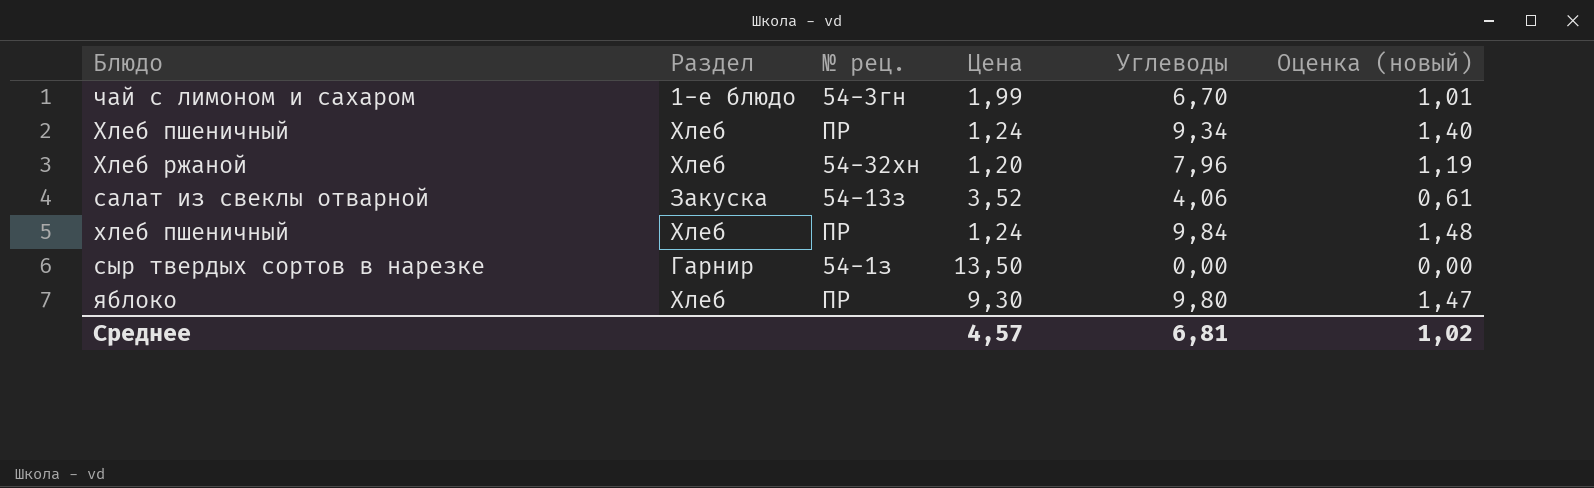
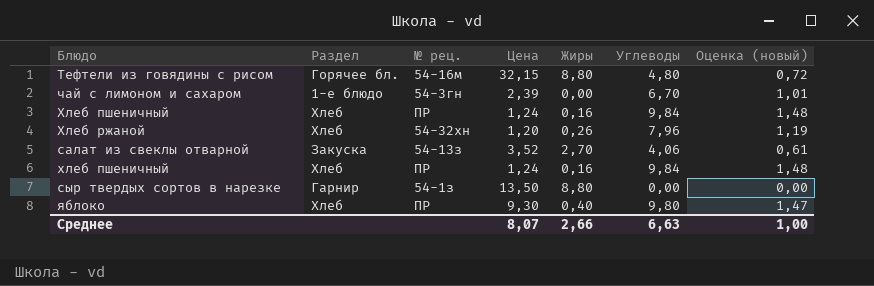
column Жиры | position: none -> 5
row Тефтели из говядины с рисом: none -> Горячее бл. | 54-16м | 32,15 | 8,80 | 4,80 | 0,72
чай с лимоном и сахаром | Цена: 1,99 -> 2,39
Хлеб пшеничный | Углеводы: 9,34 -> 9,84
Хлеб пшеничный | Оценка (новый): 1,40 -> 1,48
Среднее | Цена: 4,57 -> 8,07
Среднее | Углеводы: 6,81 -> 6,63
Среднее | Оценка (новый): 1,02 -> 1,00

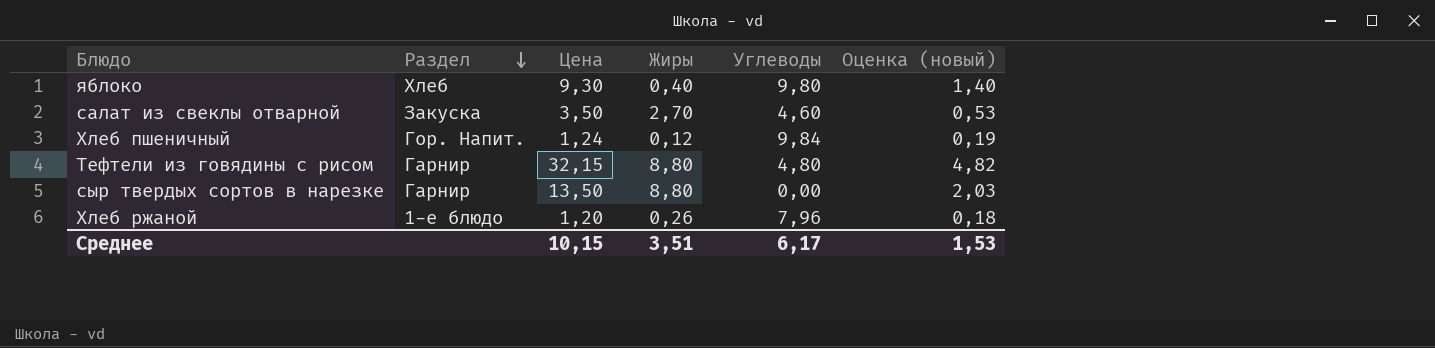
row order: none -> Раздел descending
column № рец. | position: 3 -> none
column Оценка (новый) | formula: [Углеводы] * 0,15 -> [Цена] * 0,15
row чай с лимоном и сахаром: 1-е блюдо | 54-3гн | 2,39 | 0,00 | 6,70 | 1,01 -> none
row хлеб пшеничный: Хлеб | ПР | 1,24 | 0,16 | 9,84 | 1,48 -> none
салат из свеклы отварной | Цена: 3,52 -> 3,50
салат из свеклы отварной | Углеводы: 4,06 -> 4,60
Хлеб пшеничный | Раздел: Хлеб -> Гор. Напит.
Хлеб пшеничный | Жиры: 0,16 -> 0,12
Тефтели из говядины с рисом | Раздел: Горячее бл. -> Гарнир
Хлеб ржаной | Раздел: Хлеб -> 1-е блюдо
Среднее | Цена: 8,07 -> 10,15
Среднее | Жиры: 2,66 -> 3,51
Среднее | Углеводы: 6,63 -> 6,17
Среднее | Оценка (новый): 1,00 -> 1,53

